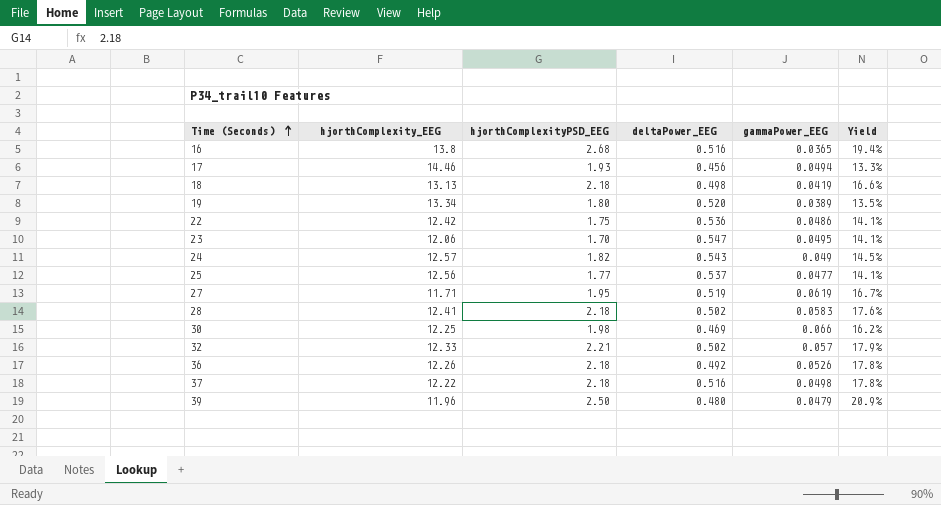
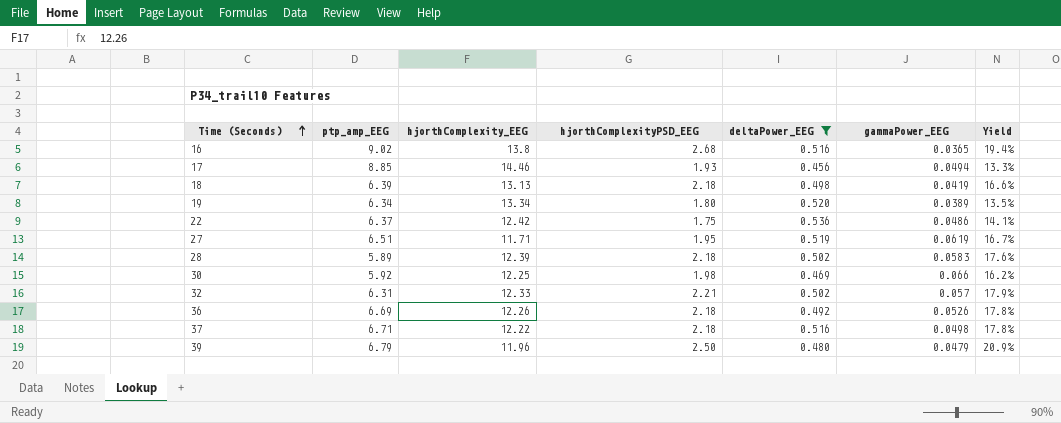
filter: none -> deltaPower_EEG <= 0.536
column ptp_amp_EEG | position: none -> 2
28 | hjorthComplexity_EEG: 12.41 -> 12.39

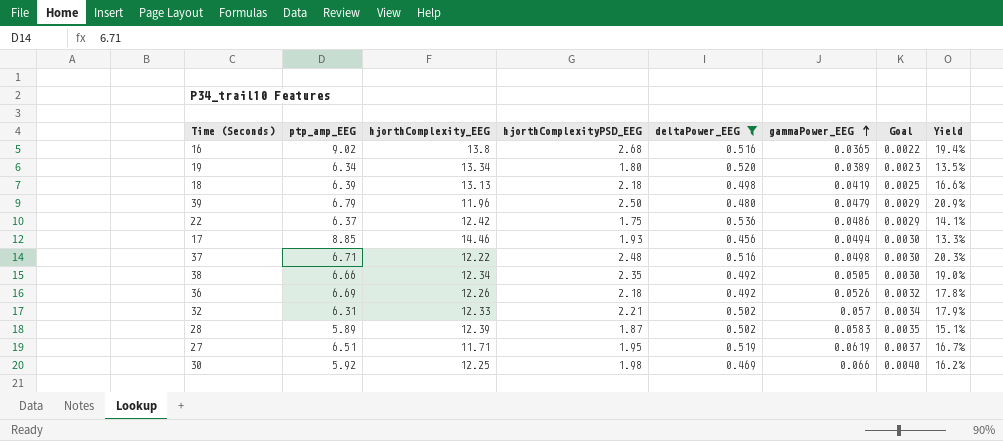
row order: Time (Seconds) ascending -> gammaPower_EEG ascending
column Goal | formula: none -> [gammaPower_EEG] * 0.06
37 | hjorthComplexityPSD_EEG: 2.18 -> 2.48
37 | Yield: 17.8% -> 20.3%
row 38: none -> 6.66 | 12.34 | 2.35 | 0.492 | 0.0505 | 0.0030 | 19.0%
28 | hjorthComplexityPSD_EEG: 2.18 -> 1.87
28 | Yield: 17.6% -> 15.1%

